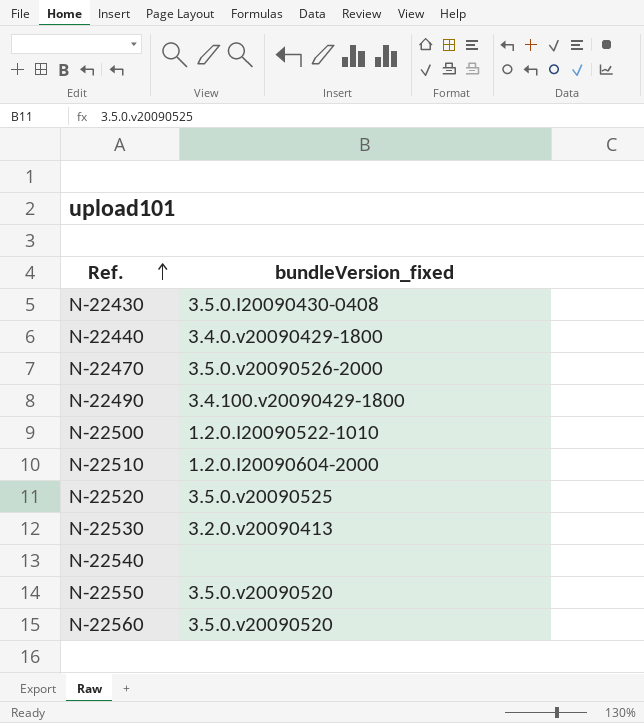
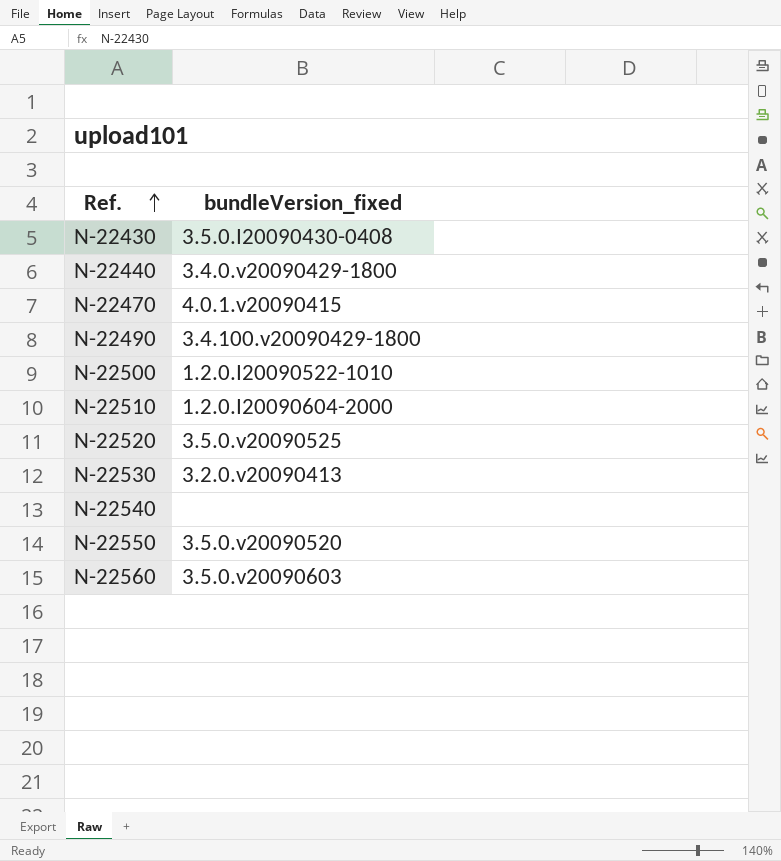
N-22470 | bundleVersion_fixed: 3.5.0.v20090526-2000 -> 4.0.1.v20090415
N-22560 | bundleVersion_fixed: 3.5.0.v20090520 -> 3.5.0.v20090603

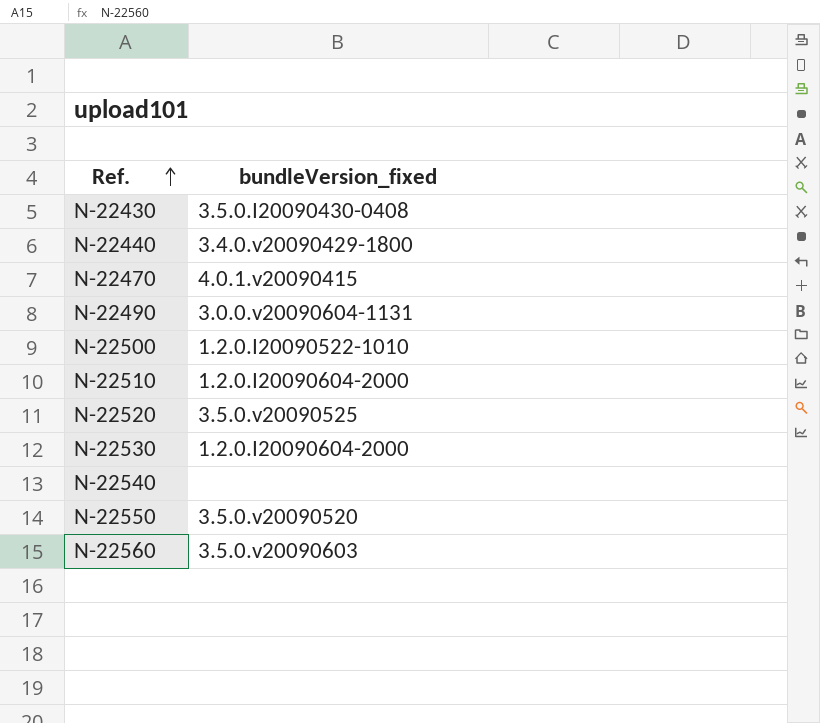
N-22490 | bundleVersion_fixed: 3.4.100.v20090429-1800 -> 3.0.0.v20090604-1131
N-22530 | bundleVersion_fixed: 3.2.0.v20090413 -> 1.2.0.I20090604-2000

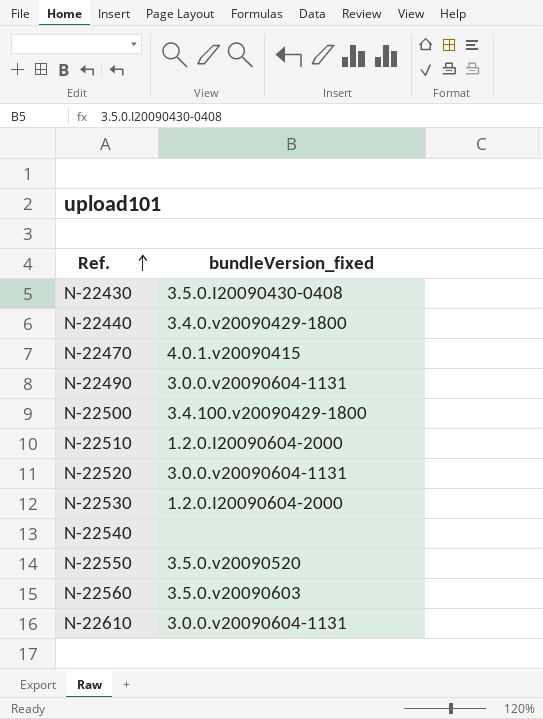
N-22500 | bundleVersion_fixed: 1.2.0.I20090522-1010 -> 3.4.100.v20090429-1800
N-22520 | bundleVersion_fixed: 3.5.0.v20090525 -> 3.0.0.v20090604-1131
row N-22610: none -> 3.0.0.v20090604-1131

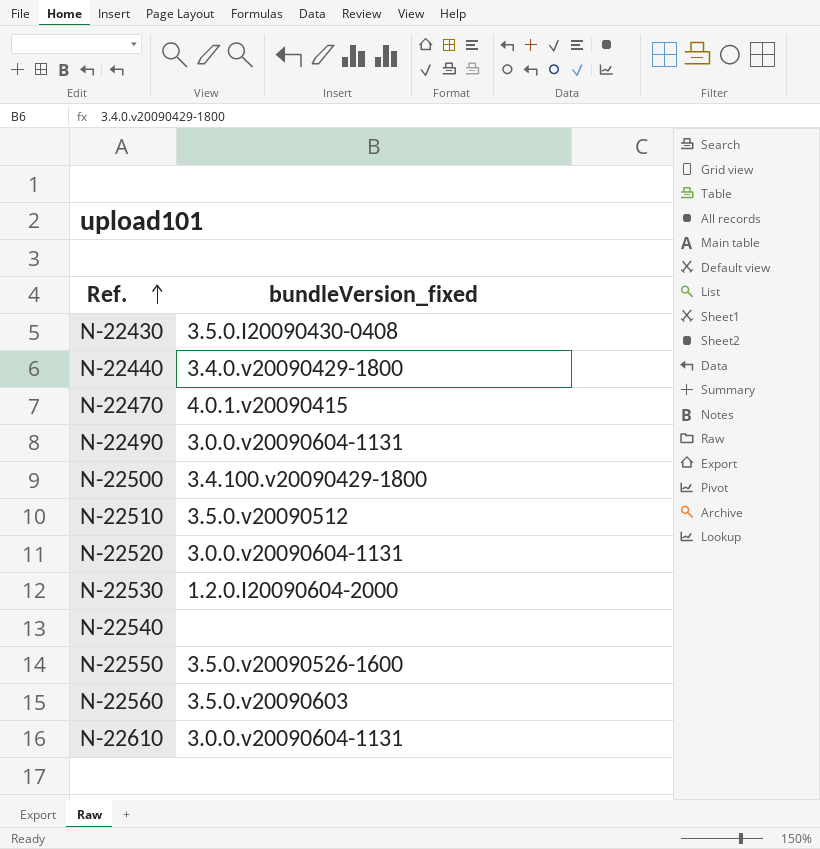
N-22510 | bundleVersion_fixed: 1.2.0.I20090604-2000 -> 3.5.0.v20090512
N-22550 | bundleVersion_fixed: 3.5.0.v20090520 -> 3.5.0.v20090526-1600

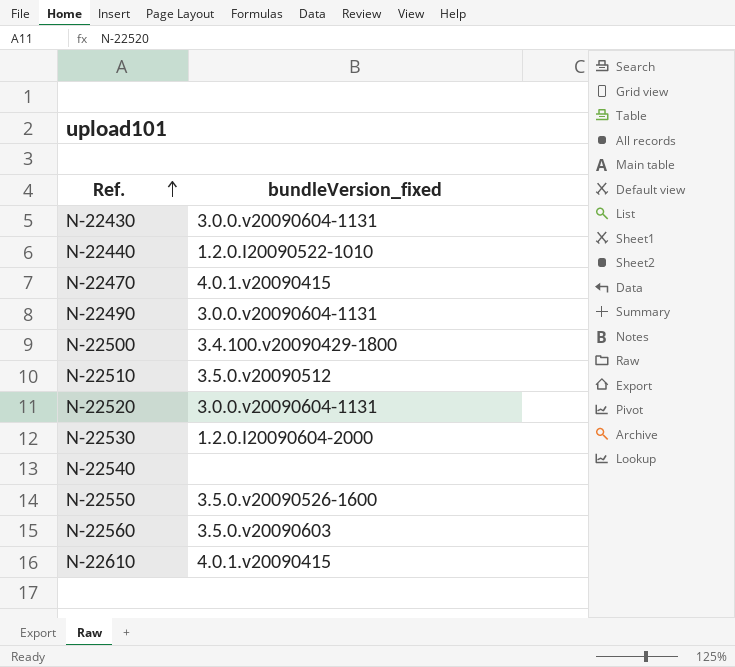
N-22430 | bundleVersion_fixed: 3.5.0.I20090430-0408 -> 3.0.0.v20090604-1131
N-22440 | bundleVersion_fixed: 3.4.0.v20090429-1800 -> 1.2.0.I20090522-1010
N-22610 | bundleVersion_fixed: 3.0.0.v20090604-1131 -> 4.0.1.v20090415

